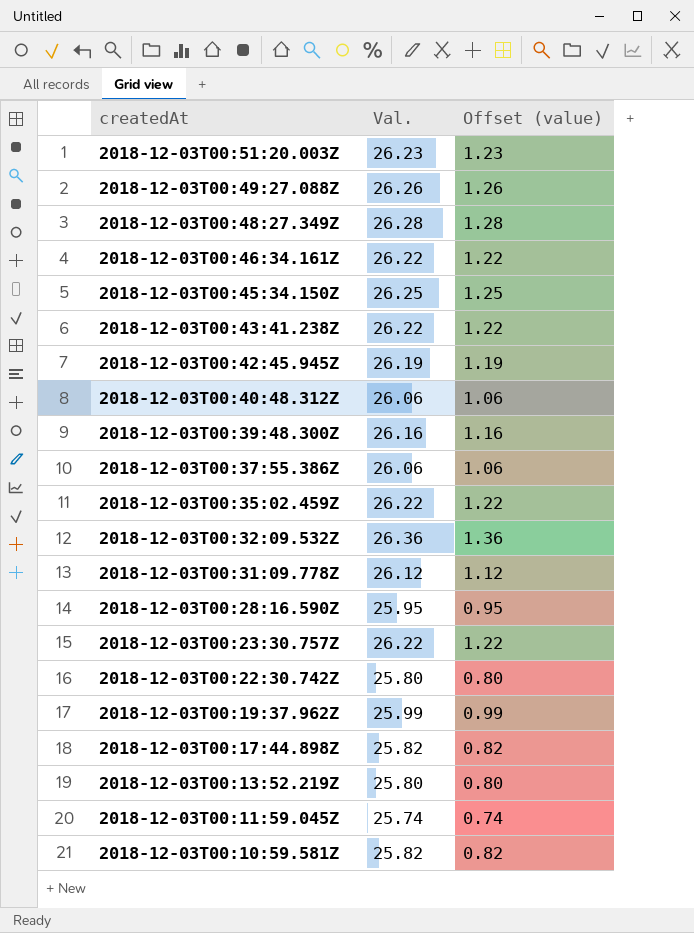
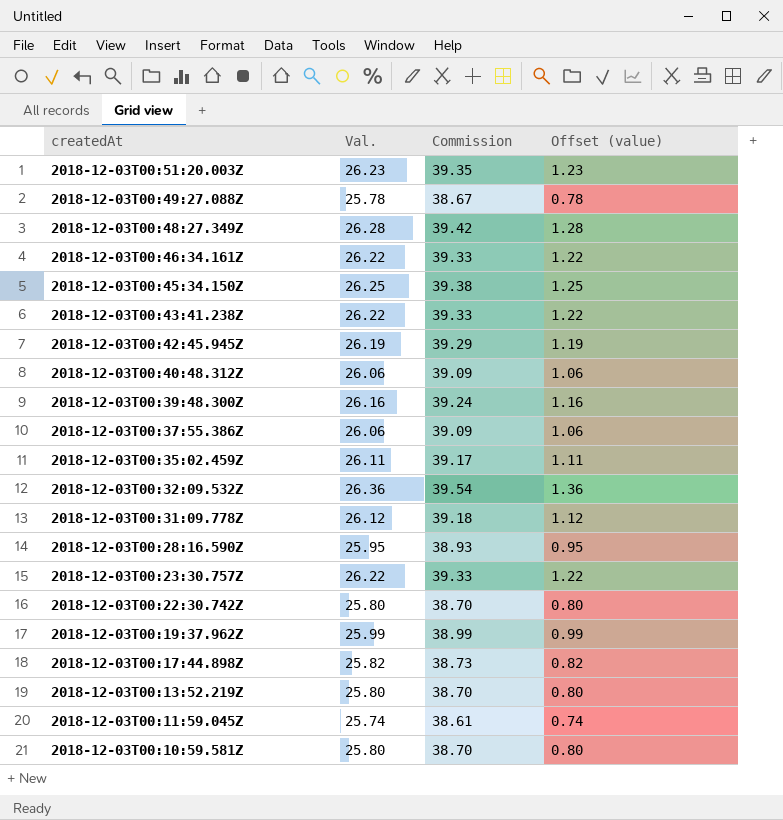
column Commission | formula: none -> [Val.] * 1.5
2018-12-03T00:49:27.088Z | Val.: 26.26 -> 25.78
2018-12-03T00:49:27.088Z | Offset (value): 1.26 -> 0.78
2018-12-03T00:35:02.459Z | Val.: 26.22 -> 26.11
2018-12-03T00:35:02.459Z | Offset (value): 1.22 -> 1.11
2018-12-03T00:10:59.581Z | Val.: 25.82 -> 25.80
2018-12-03T00:10:59.581Z | Offset (value): 0.82 -> 0.80

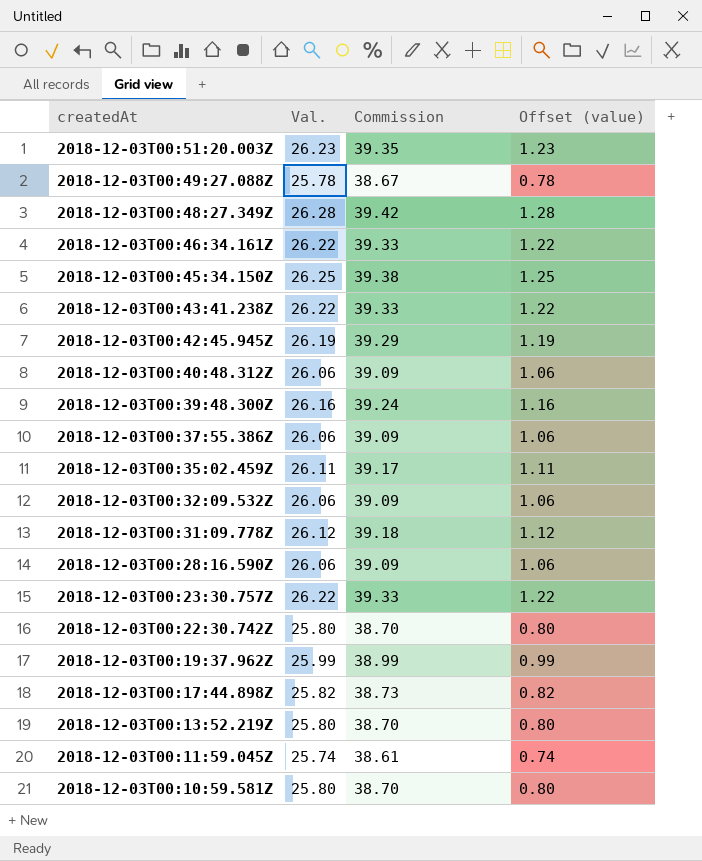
2018-12-03T00:32:09.532Z | Val.: 26.36 -> 26.06
2018-12-03T00:32:09.532Z | Commission: 39.54 -> 39.09
2018-12-03T00:32:09.532Z | Offset (value): 1.36 -> 1.06
2018-12-03T00:28:16.590Z | Val.: 25.95 -> 26.06
2018-12-03T00:28:16.590Z | Commission: 38.93 -> 39.09
2018-12-03T00:28:16.590Z | Offset (value): 0.95 -> 1.06

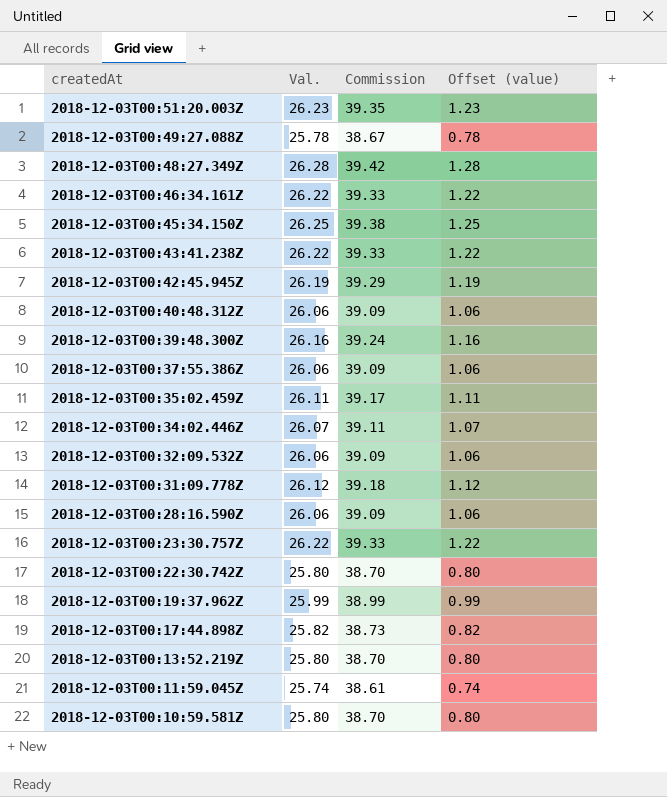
row 2018-12-03T00:34:02.446Z: none -> 26.07 | 39.11 | 1.07

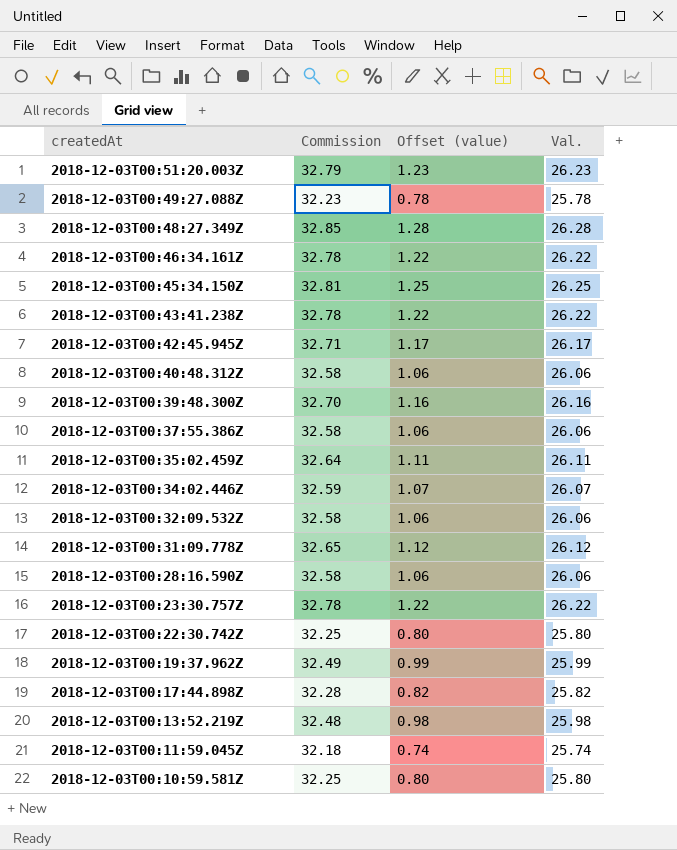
column Commission | formula: [Val.] * 1.5 -> [Val.] * 1.25
column Val. | position: 2 -> 4
2018-12-03T00:42:45.945Z | Offset (value): 1.19 -> 1.17
2018-12-03T00:42:45.945Z | Val.: 26.19 -> 26.17
2018-12-03T00:13:52.219Z | Offset (value): 0.80 -> 0.98
2018-12-03T00:13:52.219Z | Val.: 25.80 -> 25.98

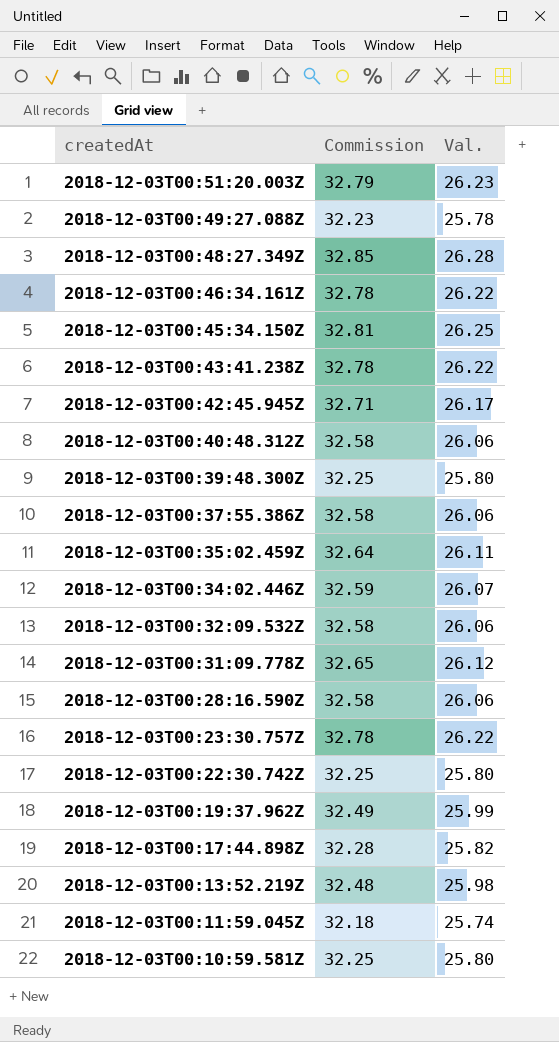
column Offset (value) | formula: [Val.] - 25 -> none
2018-12-03T00:39:48.300Z | Commission: 32.70 -> 32.25
2018-12-03T00:39:48.300Z | Val.: 26.16 -> 25.80

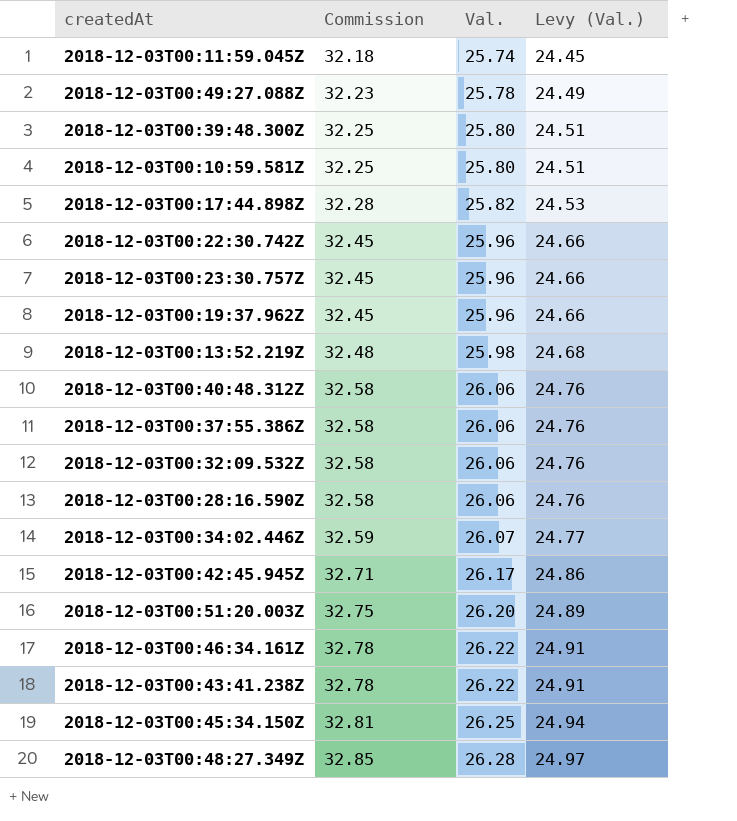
row order: createdAt descending -> Commission ascending
column Levy (Val.) | formula: none -> [Val.] * 0.95
row 2018-12-03T00:35:02.459Z: 32.64 | 26.11 -> none
row 2018-12-03T00:31:09.778Z: 32.65 | 26.12 -> none
2018-12-03T00:22:30.742Z | Commission: 32.25 -> 32.45
2018-12-03T00:22:30.742Z | Val.: 25.80 -> 25.96
2018-12-03T00:23:30.757Z | Commission: 32.78 -> 32.45
2018-12-03T00:23:30.757Z | Val.: 26.22 -> 25.96
2018-12-03T00:19:37.962Z | Commission: 32.49 -> 32.45
2018-12-03T00:19:37.962Z | Val.: 25.99 -> 25.96
2018-12-03T00:51:20.003Z | Commission: 32.79 -> 32.75
2018-12-03T00:51:20.003Z | Val.: 26.23 -> 26.20

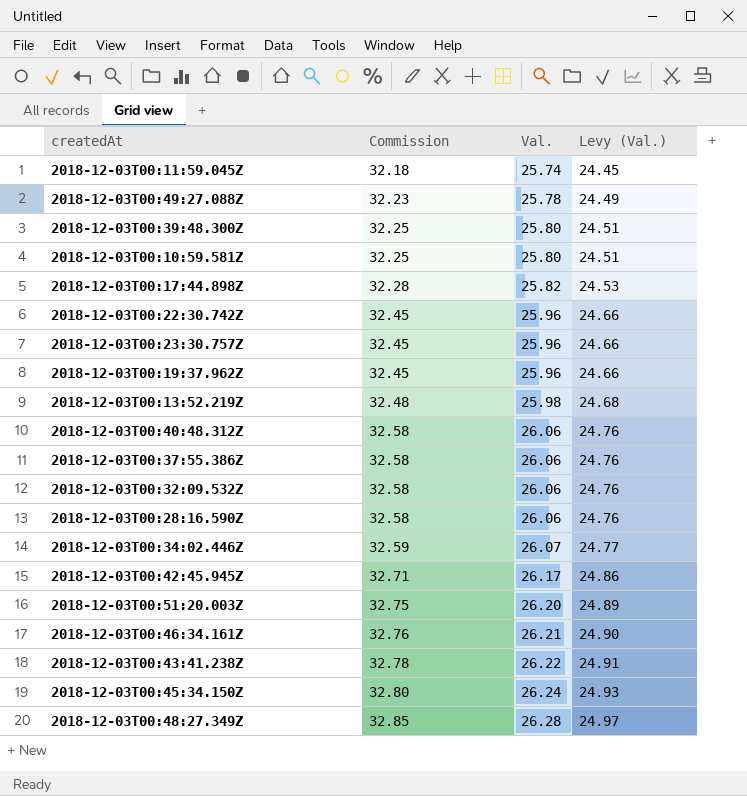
2018-12-03T00:46:34.161Z | Commission: 32.78 -> 32.76
2018-12-03T00:46:34.161Z | Val.: 26.22 -> 26.21
2018-12-03T00:46:34.161Z | Levy (Val.): 24.91 -> 24.90
2018-12-03T00:45:34.150Z | Commission: 32.81 -> 32.80
2018-12-03T00:45:34.150Z | Val.: 26.25 -> 26.24
2018-12-03T00:45:34.150Z | Levy (Val.): 24.94 -> 24.93

